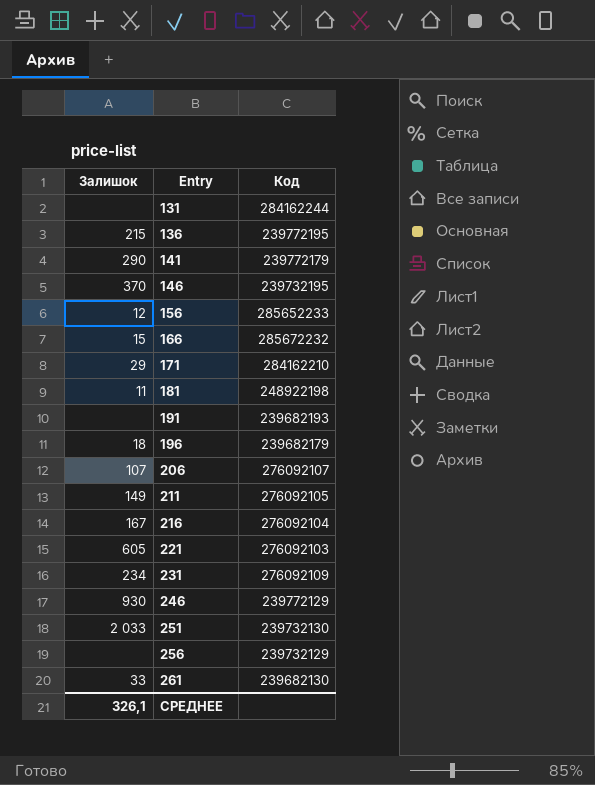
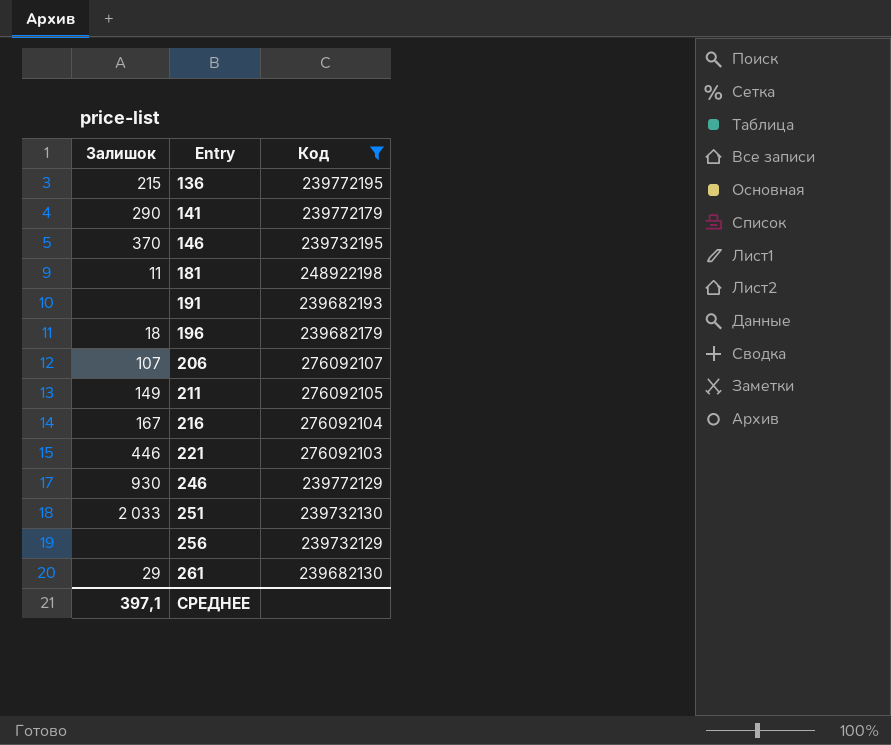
filter: none -> Код <= 276092107
221 | Залишок: 605 -> 446
261 | Залишок: 33 -> 29
СРЕДНЕЕ | Залишок: 326,1 -> 397,1

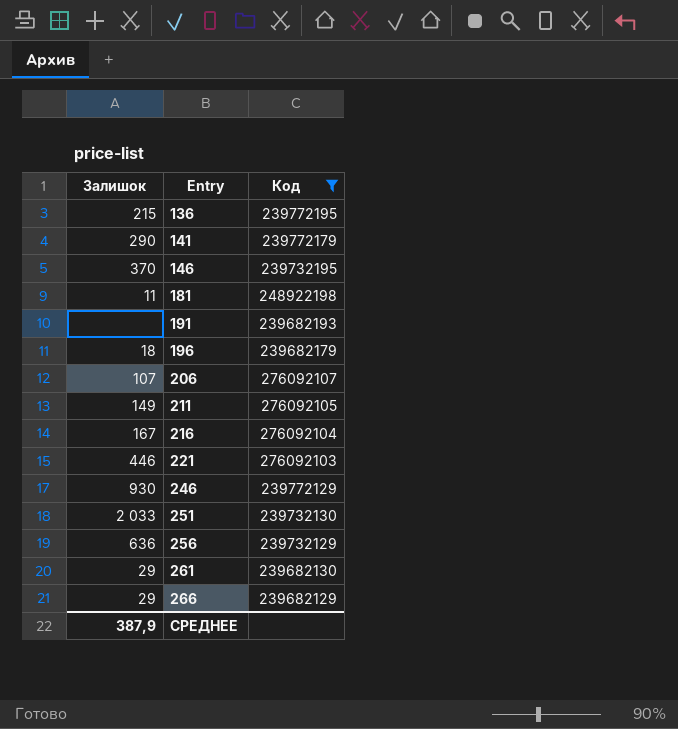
256 | Залишок: none -> 636
row 266: none -> 29 | 239682129
СРЕДНЕЕ | Залишок: 397,1 -> 387,9

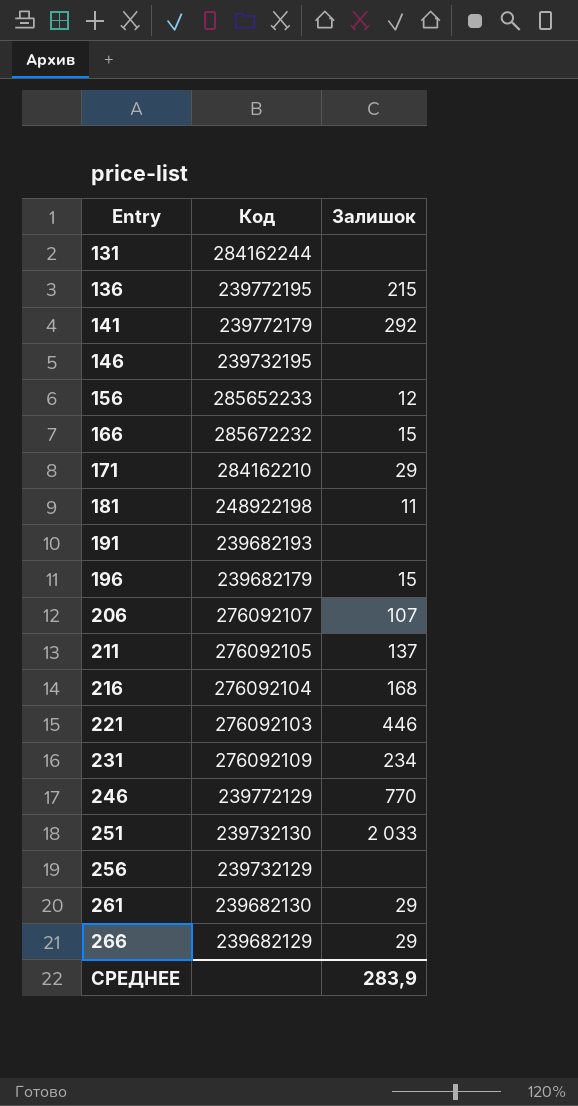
filter: Код <= 276092107 -> none
column Залишок | position: 1 -> 3
141 | Залишок: 290 -> 292
146 | Залишок: 370 -> none
196 | Залишок: 18 -> 15
211 | Залишок: 149 -> 137
216 | Залишок: 167 -> 168
246 | Залишок: 930 -> 770
256 | Залишок: 636 -> none
СРЕДНЕЕ | Залишок: 387,9 -> 283,9

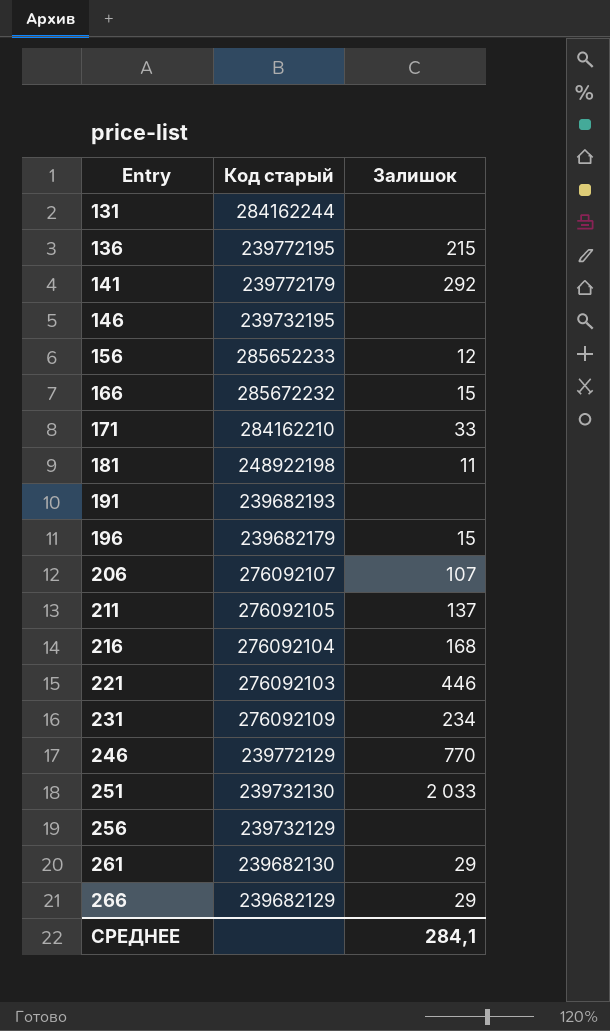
column name: Код -> Код старый
171 | Залишок: 29 -> 33
СРЕДНЕЕ | Залишок: 283,9 -> 284,1

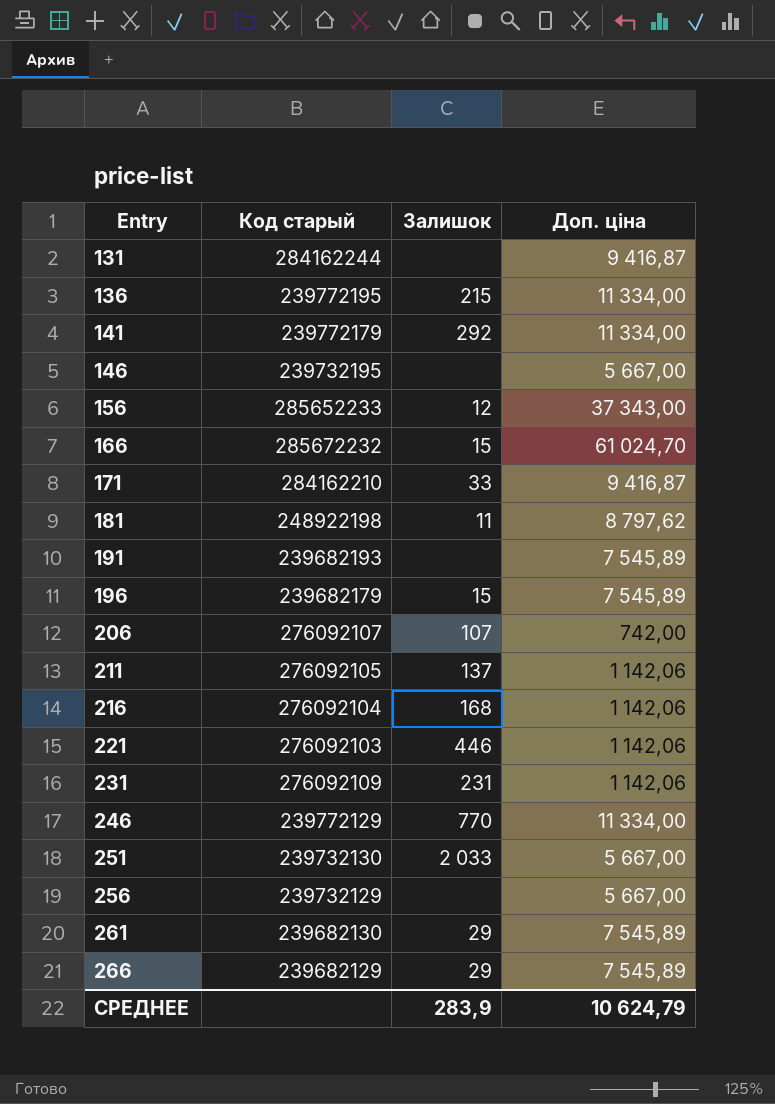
column Доп. ціна | position: none -> 4
231 | Залишок: 234 -> 231
СРЕДНЕЕ | Залишок: 284,1 -> 283,9

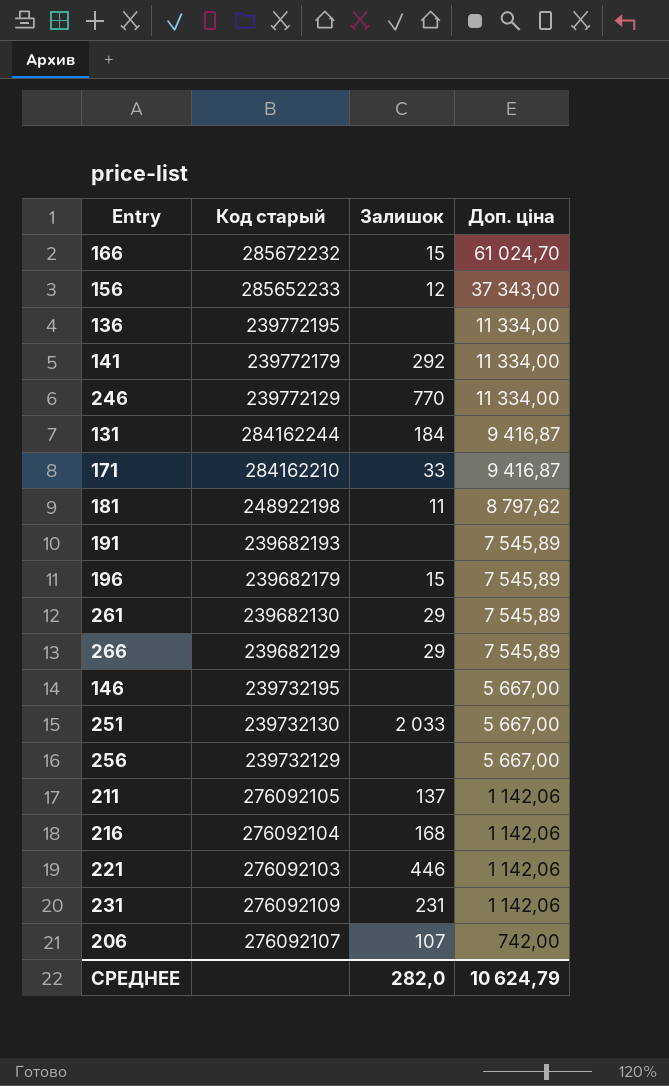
row order: Entry ascending -> Доп. ціна descending
136 | Залишок: 215 -> none
131 | Залишок: none -> 184
СРЕДНЕЕ | Залишок: 283,9 -> 282,0

